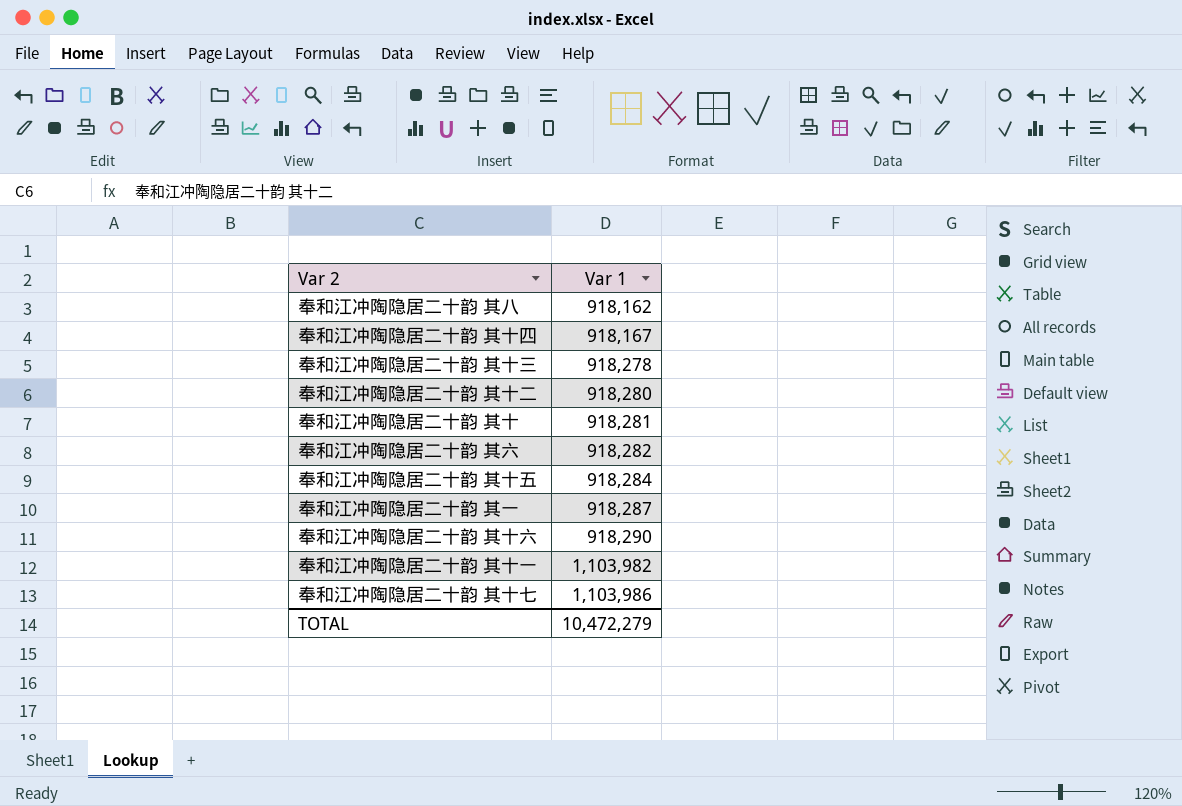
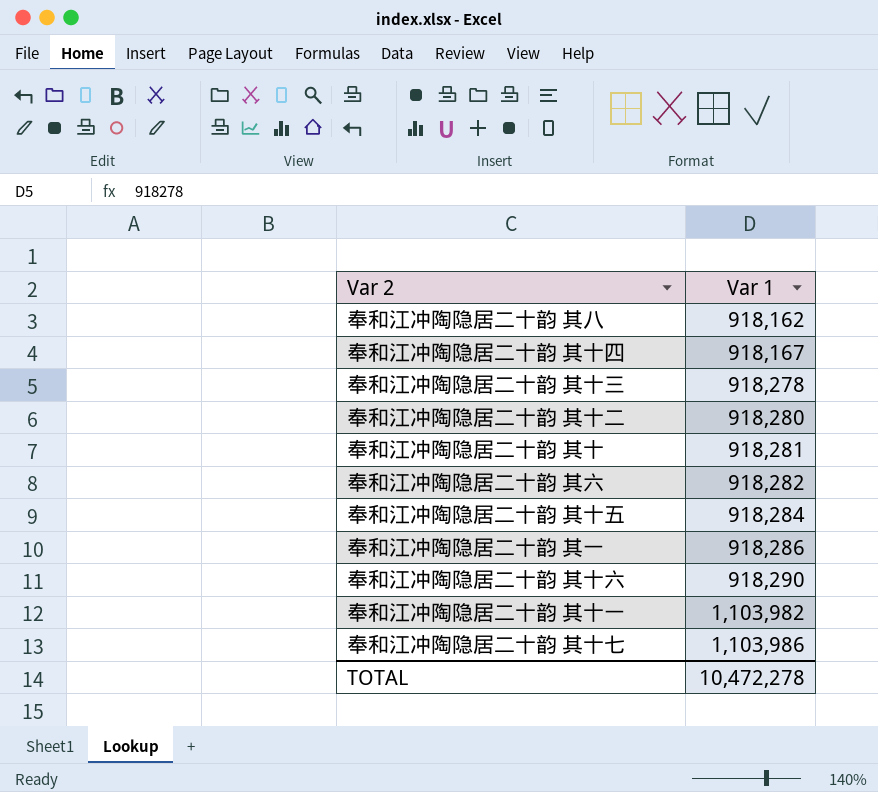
奉和江冲陶隐居二十韵 其一 | Var 1: 918,287 -> 918,286
TOTAL | Var 1: 10,472,279 -> 10,472,278

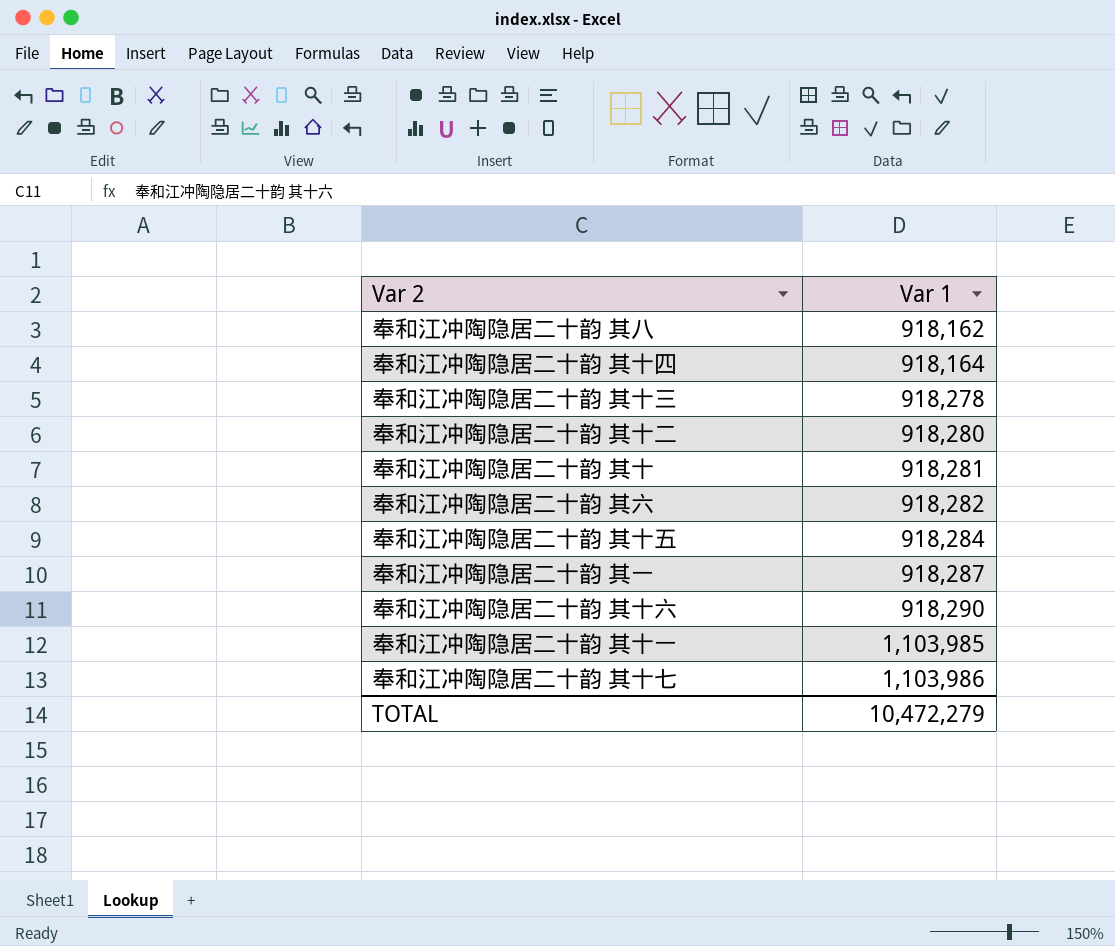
奉和江冲陶隐居二十韵 其十四 | Var 1: 918,167 -> 918,164
奉和江冲陶隐居二十韵 其一 | Var 1: 918,286 -> 918,287
奉和江冲陶隐居二十韵 其十一 | Var 1: 1,103,982 -> 1,103,985
TOTAL | Var 1: 10,472,278 -> 10,472,279

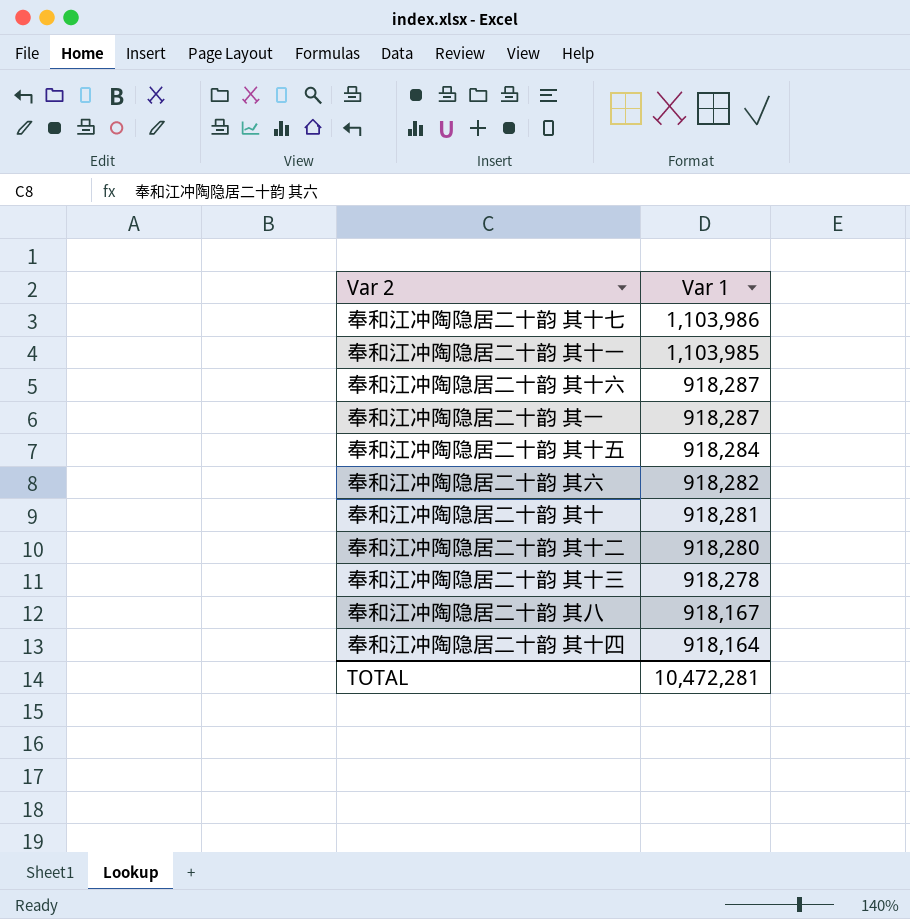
row order: Var 1 ascending -> Var 1 descending
奉和江冲陶隐居二十韵 其十六 | Var 1: 918,290 -> 918,287
奉和江冲陶隐居二十韵 其八 | Var 1: 918,162 -> 918,167
TOTAL | Var 1: 10,472,279 -> 10,472,281

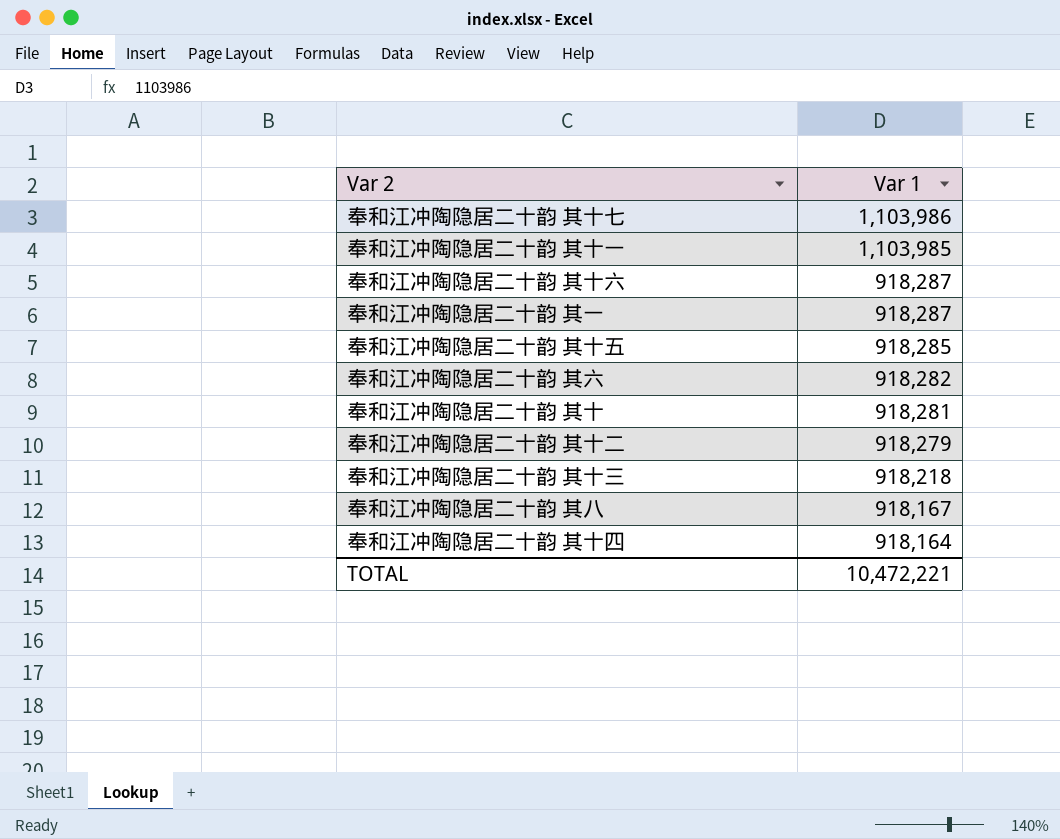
奉和江冲陶隐居二十韵 其十五 | Var 1: 918,284 -> 918,285
奉和江冲陶隐居二十韵 其十二 | Var 1: 918,280 -> 918,279
奉和江冲陶隐居二十韵 其十三 | Var 1: 918,278 -> 918,218
TOTAL | Var 1: 10,472,281 -> 10,472,221

